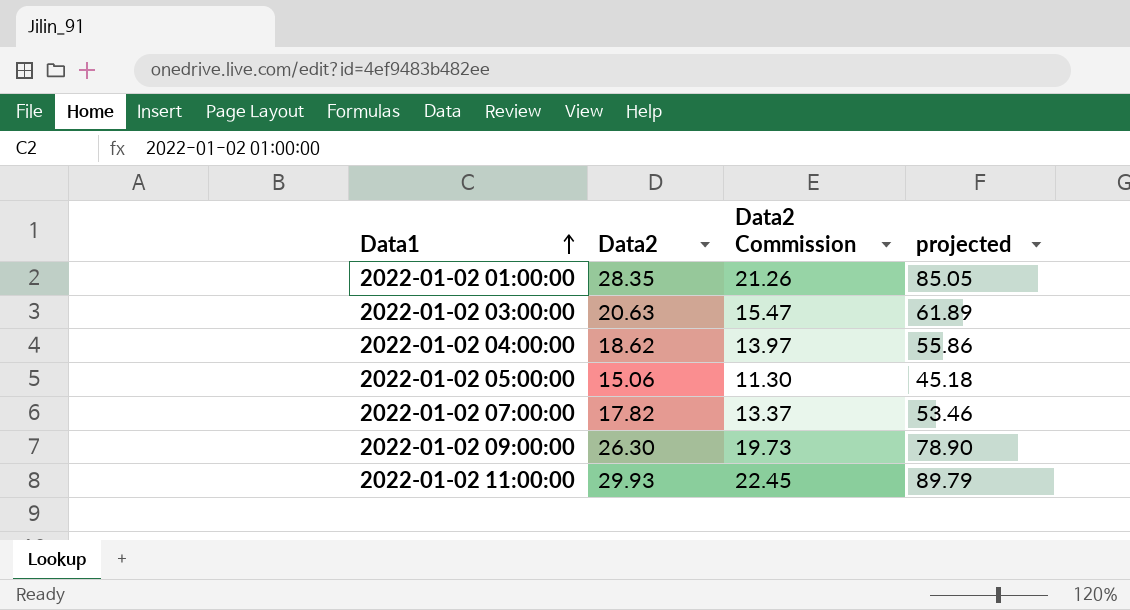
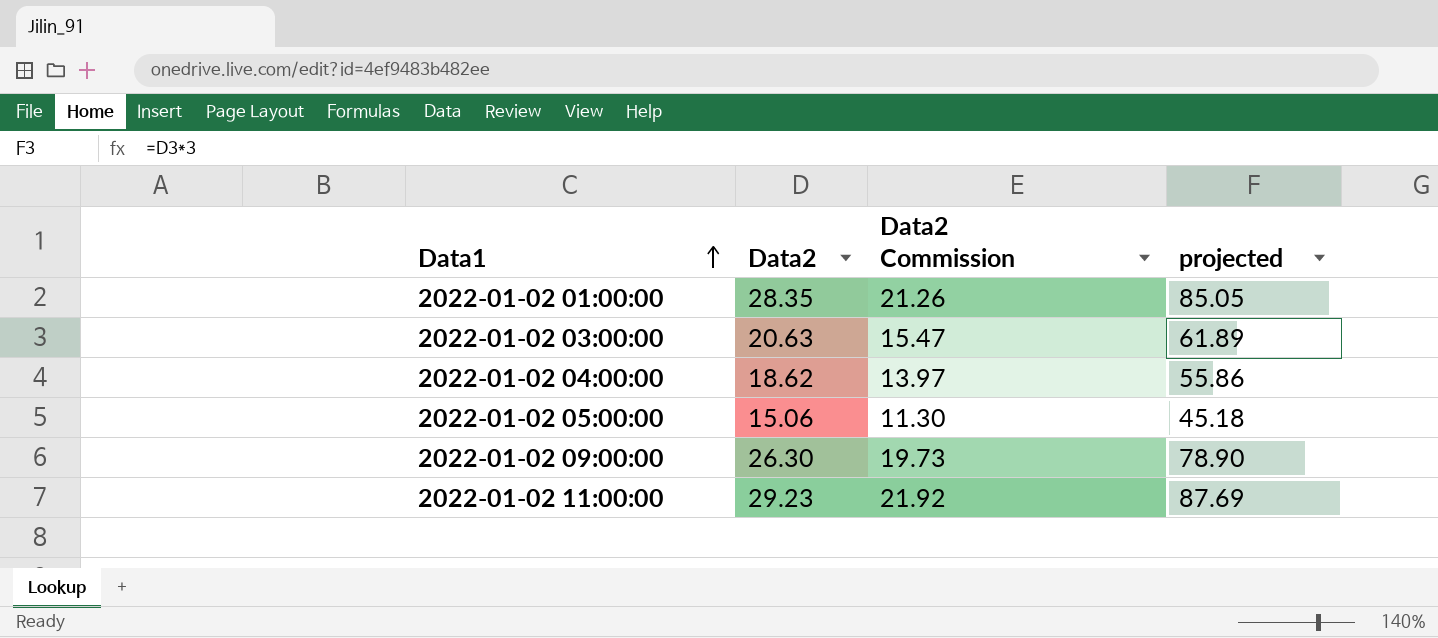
row 2022-01-02 07:00:00: 17.82 | 13.37 | 53.46 -> none
2022-01-02 11:00:00 | Data2: 29.93 -> 29.23
2022-01-02 11:00:00 | Data2 Commission: 22.45 -> 21.92
2022-01-02 11:00:00 | projected: 89.79 -> 87.69

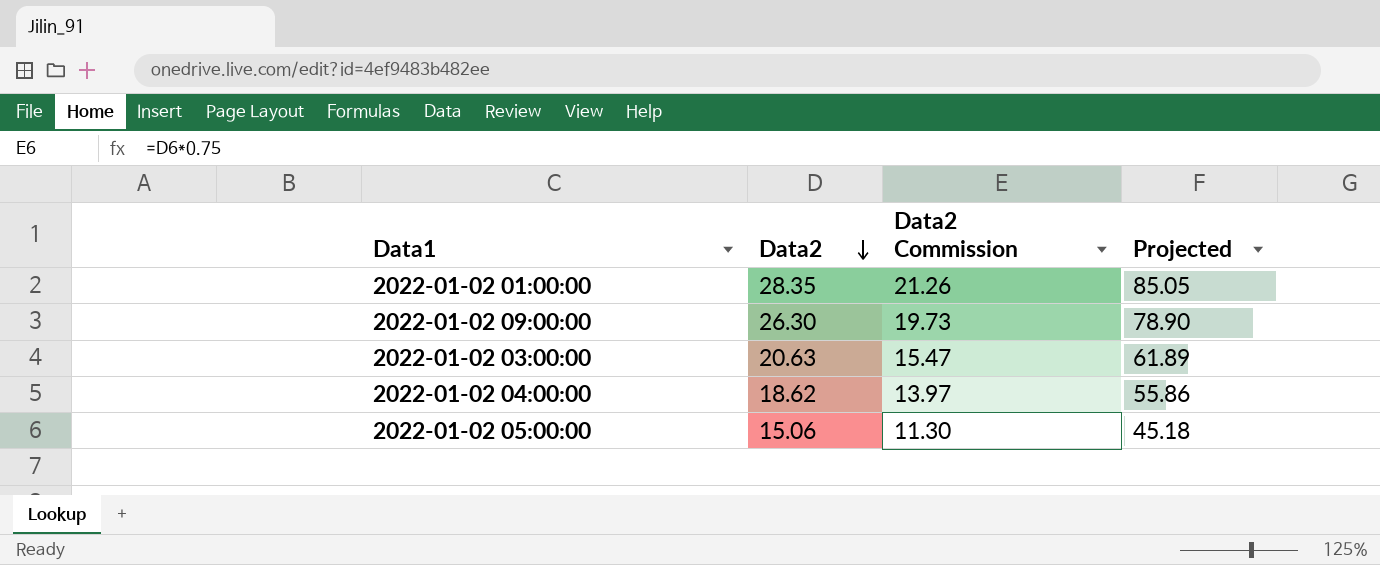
row order: Data1 ascending -> Data2 descending
column name: projected -> Projected
row 2022-01-02 11:00:00: 29.23 | 21.92 | 87.69 -> none

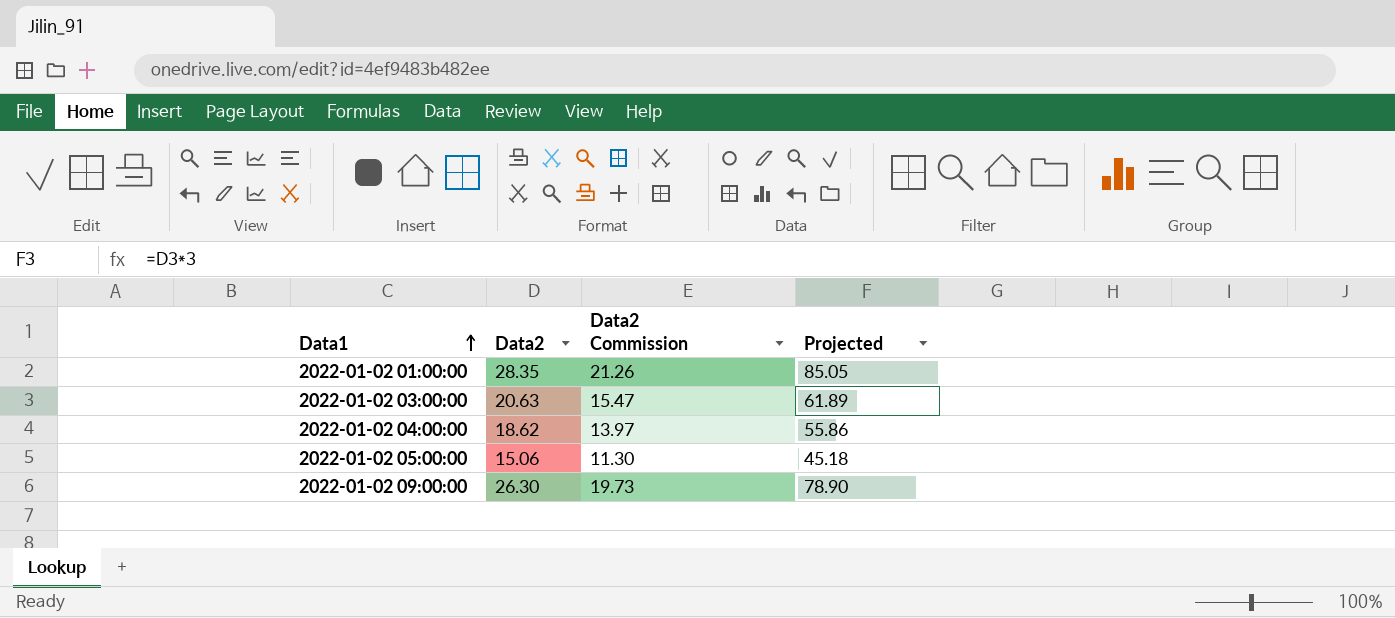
row order: Data2 descending -> Data1 ascending

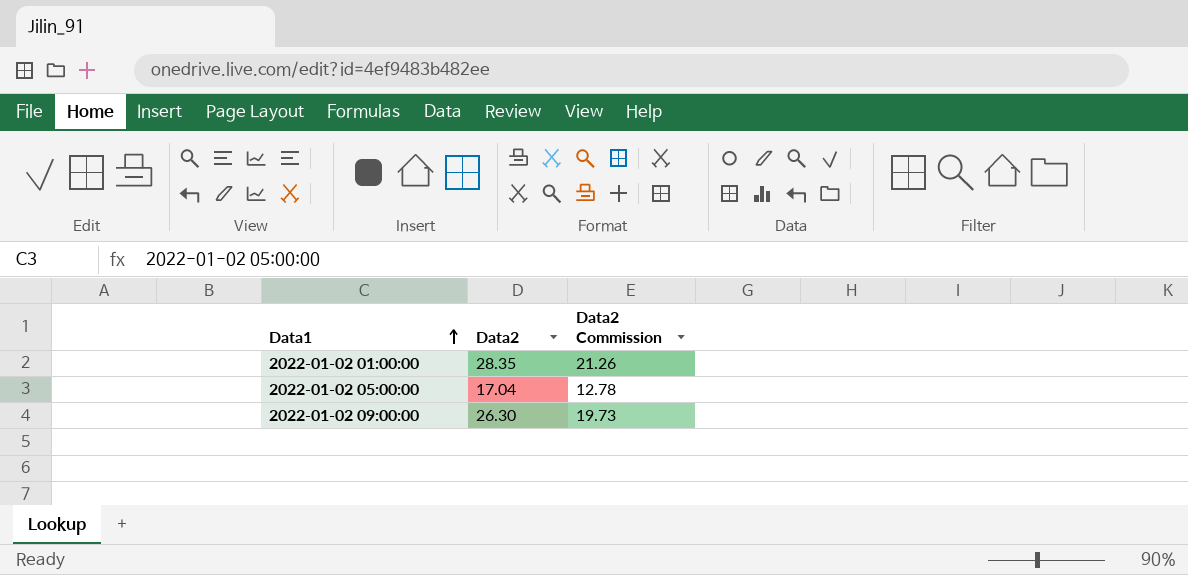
column Projected | formula: [Data2] * 3 -> none
row 2022-01-02 03:00:00: 20.63 | 15.47 | 61.89 -> none
row 2022-01-02 04:00:00: 18.62 | 13.97 | 55.86 -> none
2022-01-02 05:00:00 | Data2: 15.06 -> 17.04
2022-01-02 05:00:00 | Data2 Commission: 11.30 -> 12.78

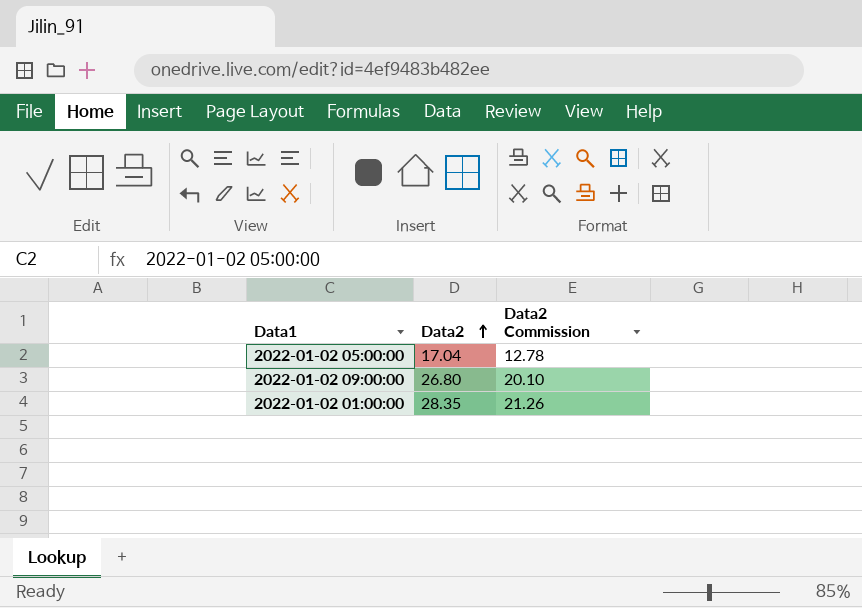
row order: Data1 ascending -> Data2 ascending
2022-01-02 09:00:00 | Data2: 26.30 -> 26.80
2022-01-02 09:00:00 | Data2 Commission: 19.73 -> 20.10

